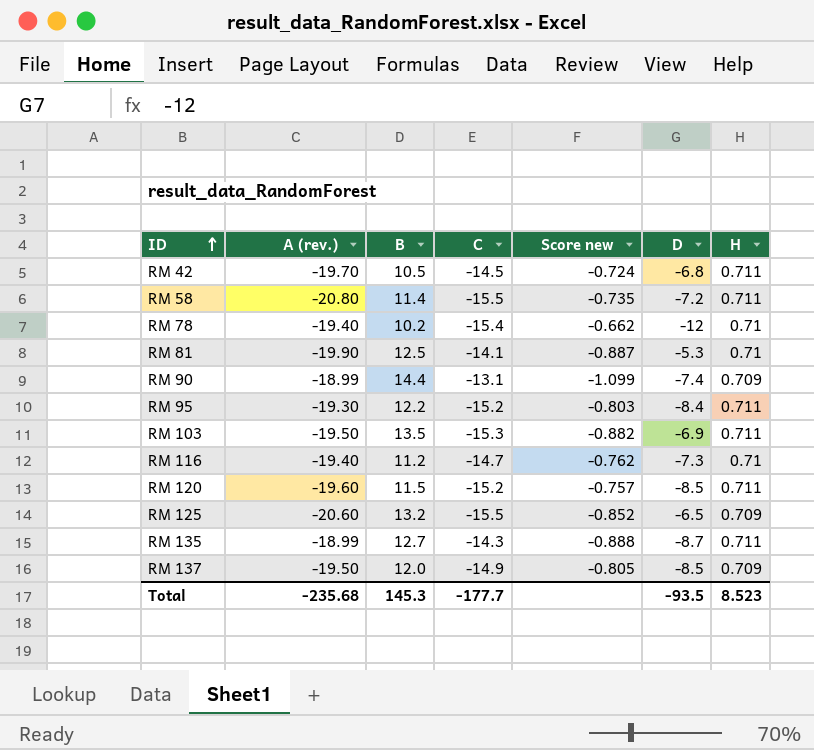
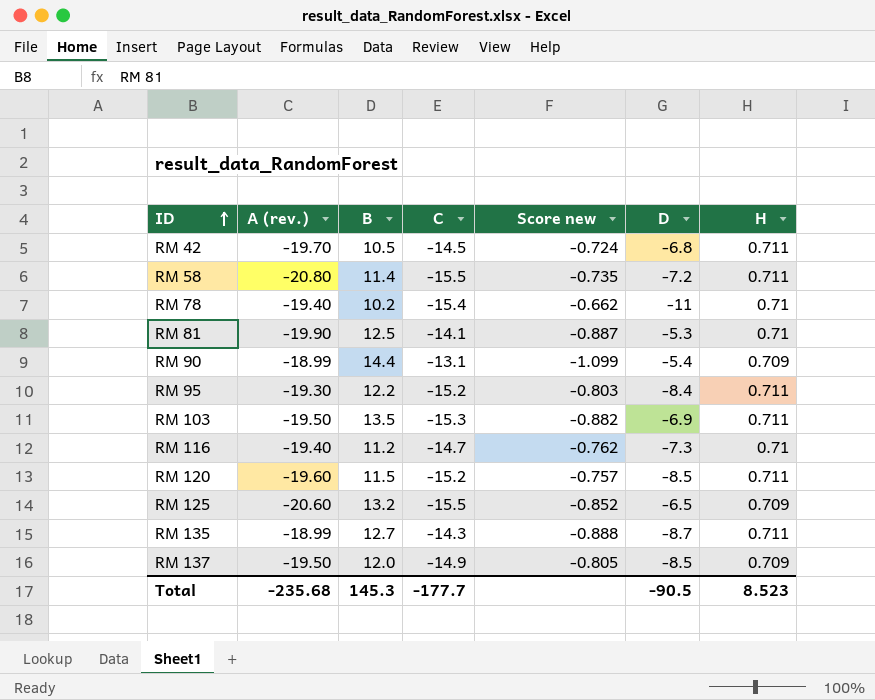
RM 78 | D: -12 -> -11
RM 90 | D: -7.4 -> -5.4
Total | D: -93.5 -> -90.5

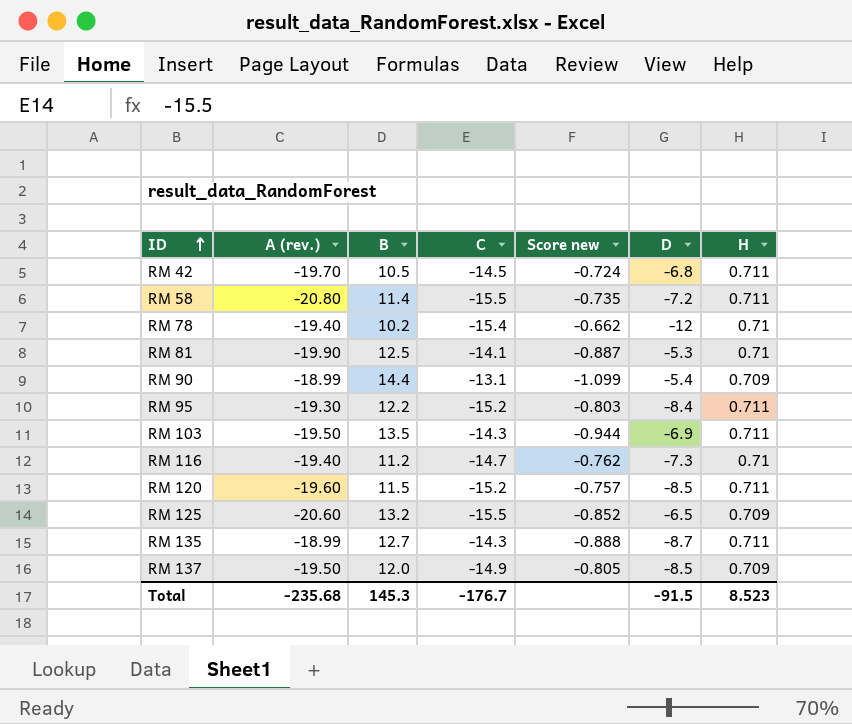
RM 78 | D: -11 -> -12
RM 103 | C: -15.3 -> -14.3
RM 103 | Score new: -0.882 -> -0.944
Total | C: -177.7 -> -176.7
Total | D: -90.5 -> -91.5

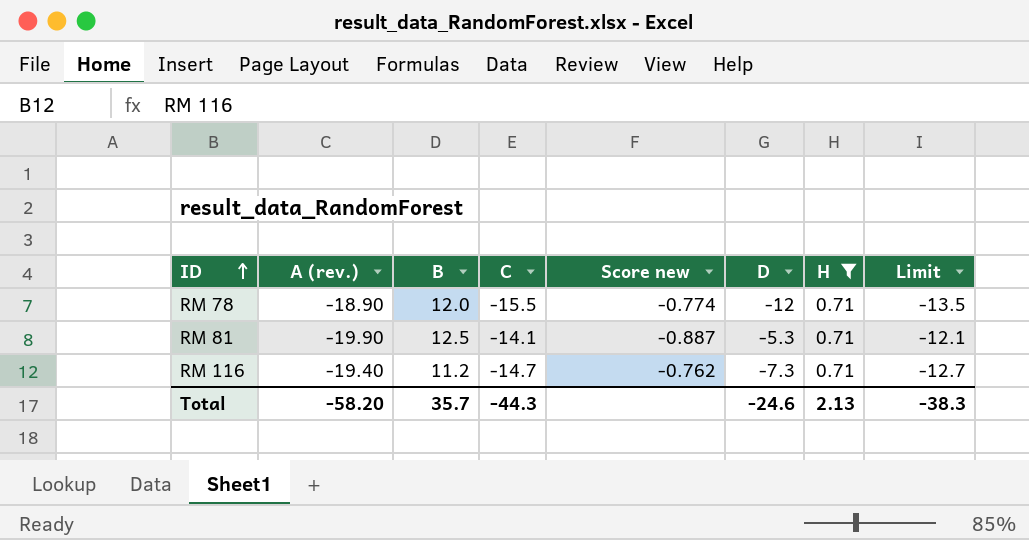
filter: none -> H = 0.71
column Limit | formula: none -> [C] + 2
RM 78 | A (rev.): -19.40 -> -18.90
RM 78 | B: 10.2 -> 12.0
RM 78 | C: -15.4 -> -15.5
RM 78 | Score new: -0.662 -> -0.774
Total | A (rev.): -235.68 -> -58.20
Total | B: 145.3 -> 35.7
Total | C: -176.7 -> -44.3
Total | D: -91.5 -> -24.6
Total | H: 8.523 -> 2.13

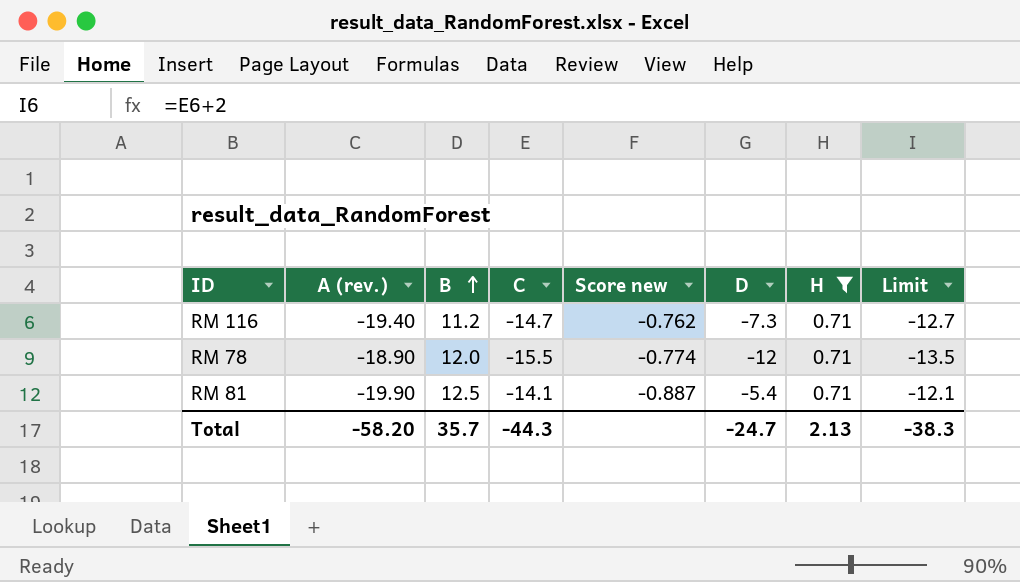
row order: ID ascending -> B ascending
RM 81 | D: -5.3 -> -5.4
Total | D: -24.6 -> -24.7

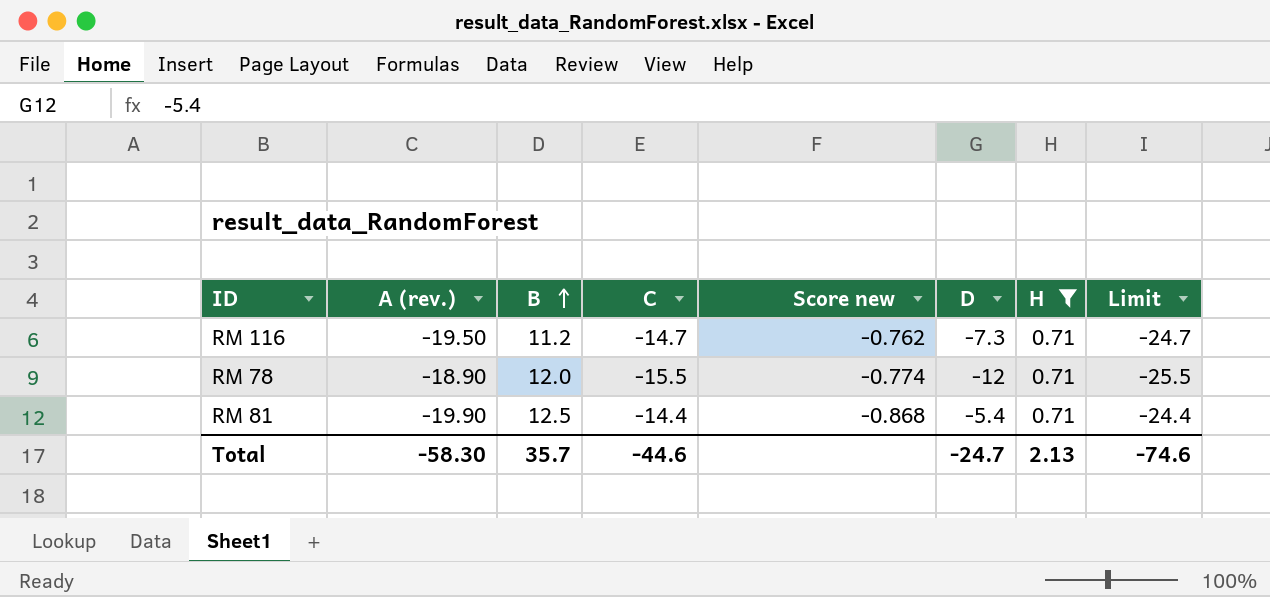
column Limit | formula: [C] + 2 -> [C] - 10
RM 116 | A (rev.): -19.40 -> -19.50
RM 81 | C: -14.1 -> -14.4
RM 81 | Score new: -0.887 -> -0.868
Total | A (rev.): -58.20 -> -58.30
Total | C: -44.3 -> -44.6
Total | Limit: -38.3 -> -74.6

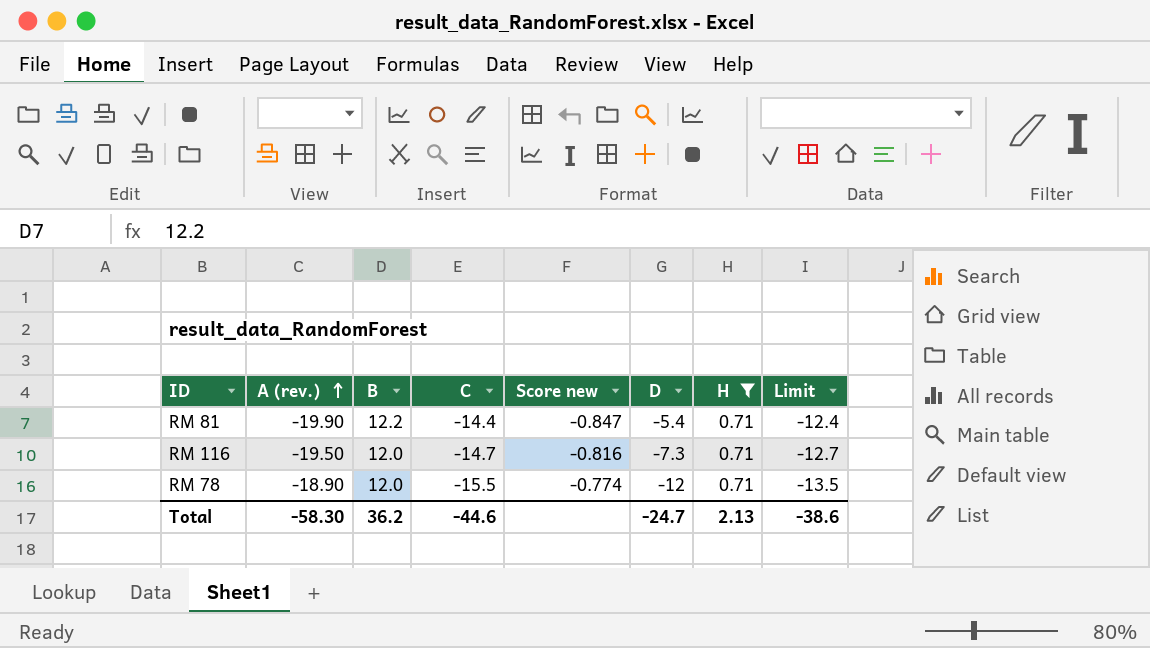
row order: B ascending -> A (rev.) ascending
column Limit | formula: [C] - 10 -> [C] + 2
RM 81 | B: 12.5 -> 12.2
RM 81 | Score new: -0.868 -> -0.847
RM 116 | B: 11.2 -> 12.0
RM 116 | Score new: -0.762 -> -0.816
Total | B: 35.7 -> 36.2
Total | Limit: -74.6 -> -38.6

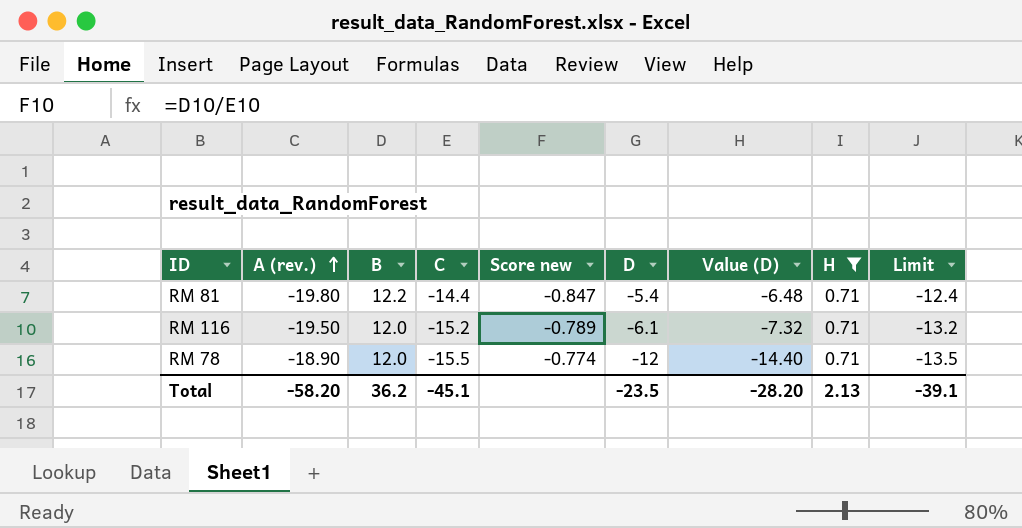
column Value (D) | formula: none -> [D] * 1.2
RM 81 | A (rev.): -19.90 -> -19.80
RM 116 | C: -14.7 -> -15.2
RM 116 | Score new: -0.816 -> -0.789
RM 116 | D: -7.3 -> -6.1
RM 116 | Limit: -12.7 -> -13.2
Total | A (rev.): -58.30 -> -58.20
Total | C: -44.6 -> -45.1
Total | D: -24.7 -> -23.5
Total | Limit: -38.6 -> -39.1

